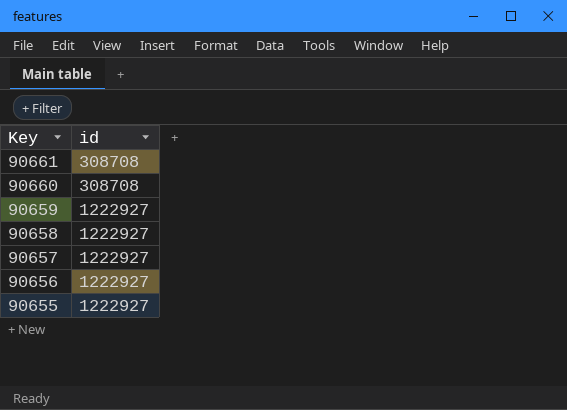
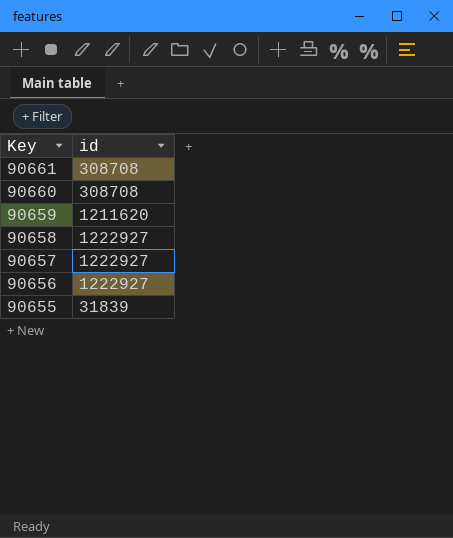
90659 | id: 1222927 -> 1211620
90655 | id: 1222927 -> 31839

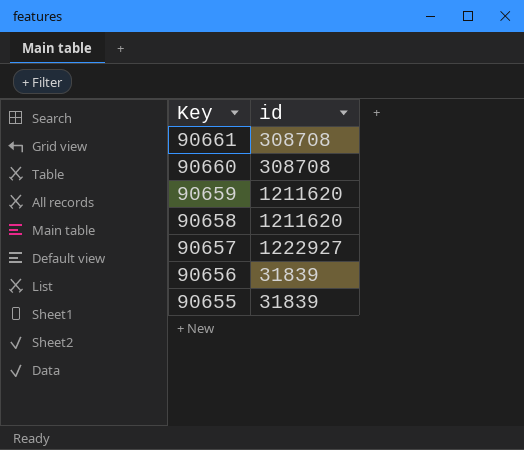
90658 | id: 1222927 -> 1211620
90656 | id: 1222927 -> 31839

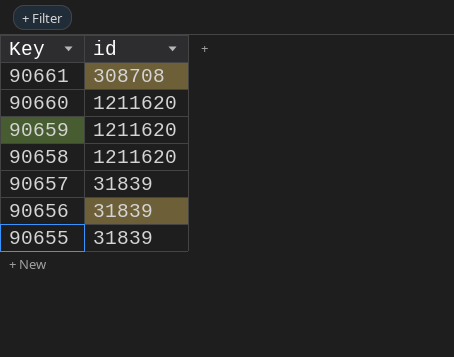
90660 | id: 308708 -> 1211620
90657 | id: 1222927 -> 31839

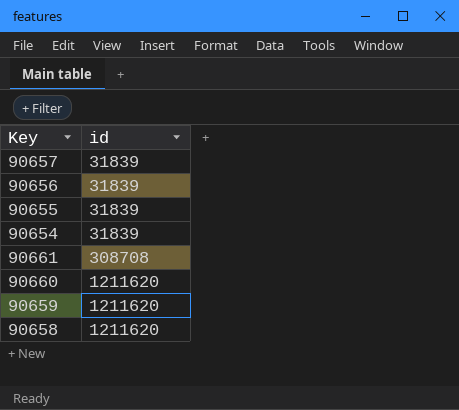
row order: Key descending -> id ascending
row 90654: none -> 31839

